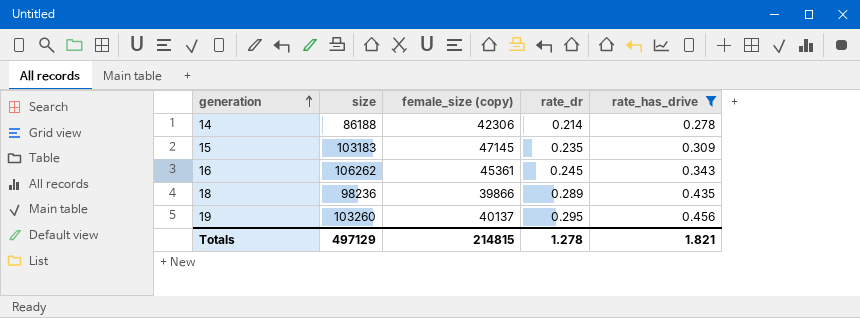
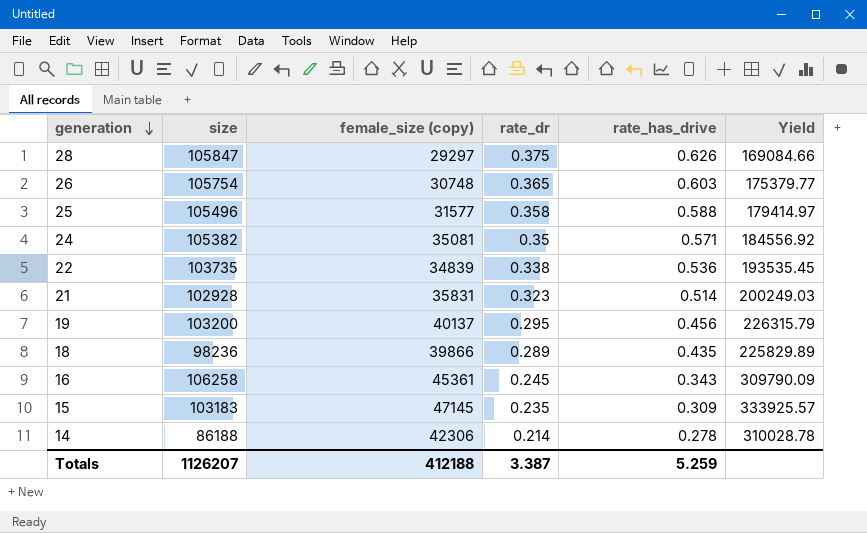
filter: rate_has_drive <= 0.456 -> none
row order: generation ascending -> generation descending
column Yield | formula: none -> [size] / [rate_has_drive]
19 | size: 103260 -> 103200
16 | size: 106262 -> 106258
Totals | size: 497129 -> 1126207
Totals | female_size (copy): 214815 -> 412188
Totals | rate_dr: 1.278 -> 3.387
Totals | rate_has_drive: 1.821 -> 5.259

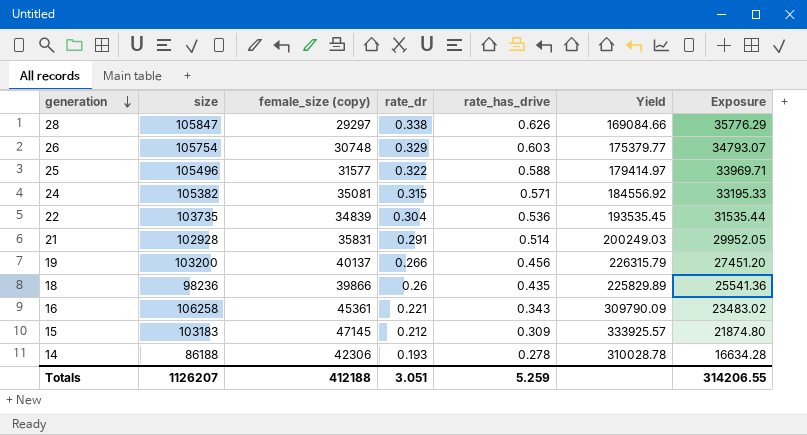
column Exposure | formula: none -> [size] * [rate_dr]
28 | rate_dr: 0.375 -> 0.338
26 | rate_dr: 0.365 -> 0.329
25 | rate_dr: 0.358 -> 0.322
24 | rate_dr: 0.35 -> 0.315
22 | rate_dr: 0.338 -> 0.304
21 | rate_dr: 0.323 -> 0.291
19 | rate_dr: 0.295 -> 0.266
18 | rate_dr: 0.289 -> 0.26
16 | rate_dr: 0.245 -> 0.221
15 | rate_dr: 0.235 -> 0.212
14 | rate_dr: 0.214 -> 0.193
Totals | rate_dr: 3.387 -> 3.051

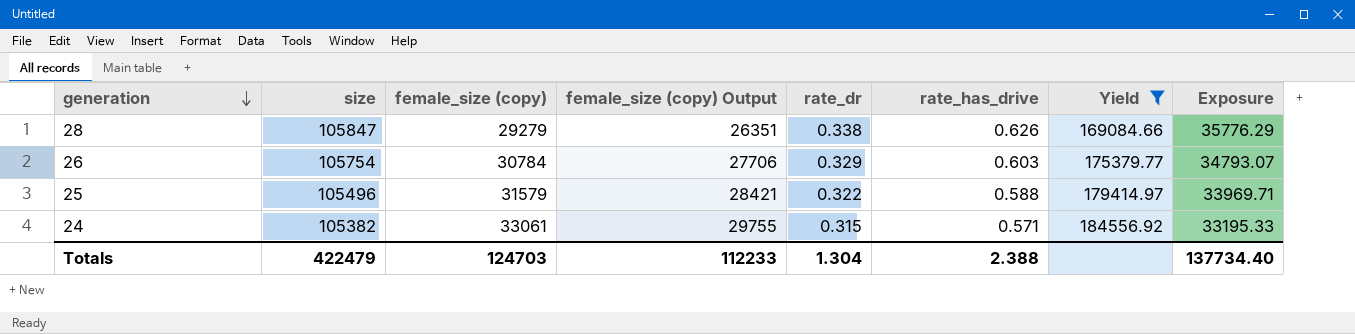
filter: none -> Yield <= 184556.92
column female_size (copy) Output | formula: none -> [female_size (copy)] * 0.9
28 | female_size (copy): 29297 -> 29279
26 | female_size (copy): 30748 -> 30784
25 | female_size (copy): 31577 -> 31579
24 | female_size (copy): 35081 -> 33061
Totals | size: 1126207 -> 422479
Totals | female_size (copy): 412188 -> 124703
Totals | rate_dr: 3.051 -> 1.304
Totals | rate_has_drive: 5.259 -> 2.388
Totals | Exposure: 314206.55 -> 137734.40

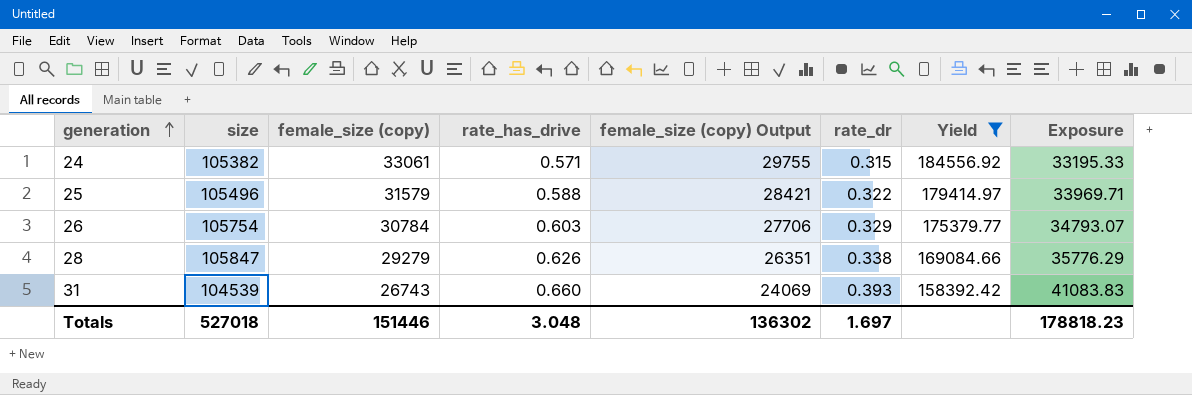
row order: generation descending -> generation ascending
column rate_has_drive | position: 6 -> 4
row 31: none -> 104539 | 26743 | 0.660 | 24069 | 0.393 | 158392.42 | 41083.83
Totals | size: 422479 -> 527018
Totals | female_size (copy): 124703 -> 151446
Totals | rate_has_drive: 2.388 -> 3.048
Totals | female_size (copy) Output: 112233 -> 136302
Totals | rate_dr: 1.304 -> 1.697
Totals | Exposure: 137734.40 -> 178818.23

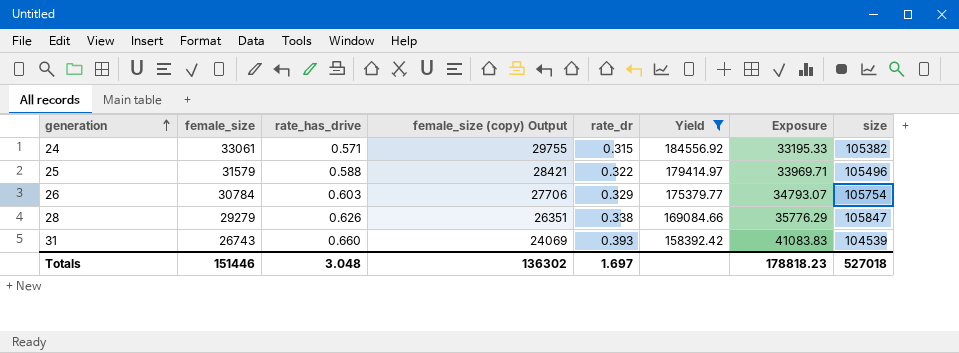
column name: female_size (copy) -> female_size
column size | position: 2 -> 8

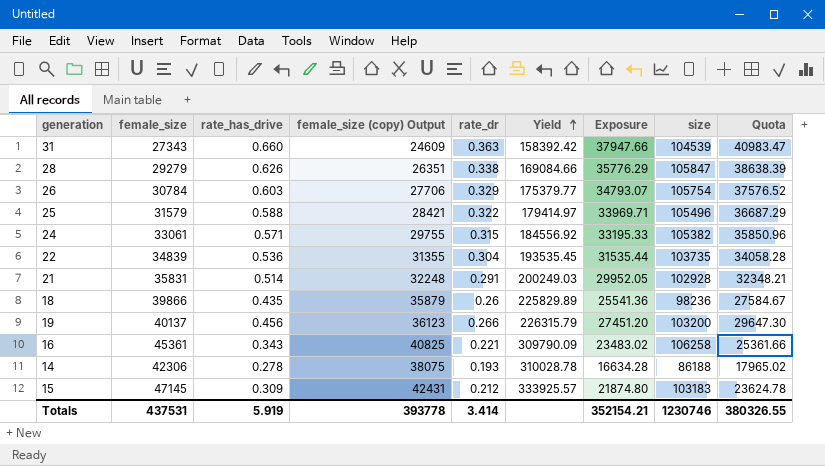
filter: Yield <= 184556.92 -> none
row order: generation ascending -> Yield ascending
column Quota | formula: none -> [Exposure] * 1.08
31 | female_size: 26743 -> 27343
31 | female_size (copy) Output: 24069 -> 24609
31 | rate_dr: 0.393 -> 0.363
31 | Exposure: 41083.83 -> 37947.66
Totals | female_size: 151446 -> 437531
Totals | rate_has_drive: 3.048 -> 5.919
Totals | female_size (copy) Output: 136302 -> 393778
Totals | rate_dr: 1.697 -> 3.414
Totals | Exposure: 178818.23 -> 352154.21
Totals | size: 527018 -> 1230746

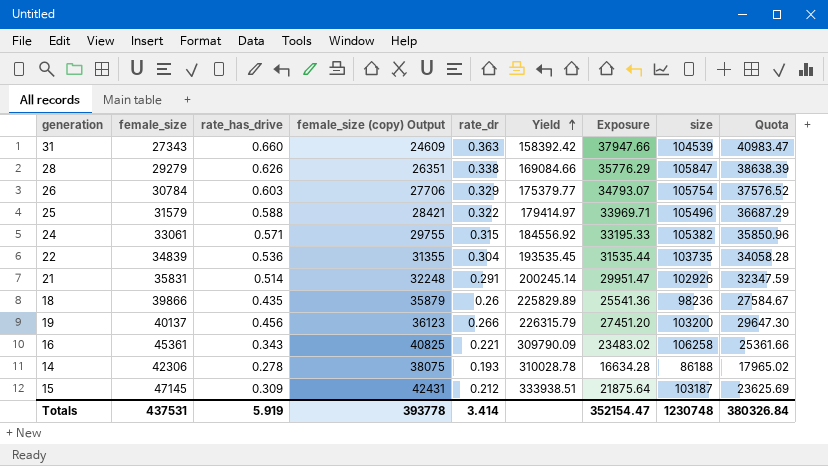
21 | Yield: 200249.03 -> 200245.14
21 | Exposure: 29952.05 -> 29951.47
21 | size: 102928 -> 102926
21 | Quota: 32348.21 -> 32347.59
15 | Yield: 333925.57 -> 333938.51
15 | Exposure: 21874.80 -> 21875.64
15 | size: 103183 -> 103187
15 | Quota: 23624.78 -> 23625.69
Totals | Exposure: 352154.21 -> 352154.47
Totals | size: 1230746 -> 1230748
Totals | Quota: 380326.55 -> 380326.84

